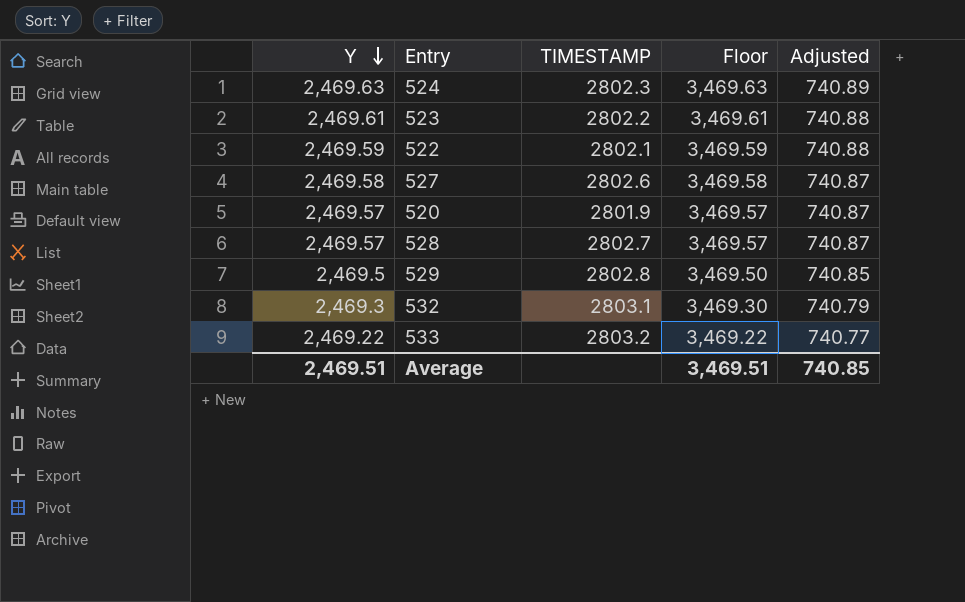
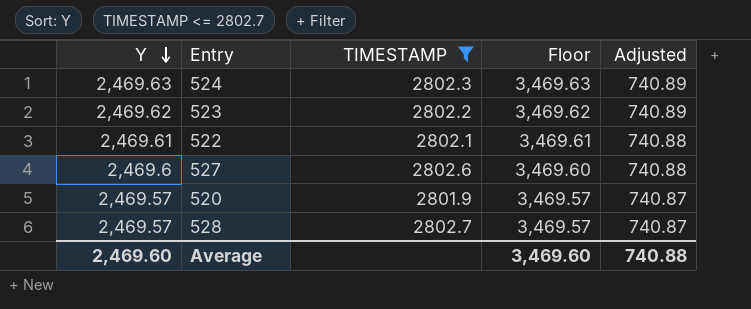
filter: none -> TIMESTAMP <= 2802.7
523 | Y: 2,469.61 -> 2,469.62
523 | Floor: 3,469.61 -> 3,469.62
523 | Adjusted: 740.88 -> 740.89
522 | Y: 2,469.59 -> 2,469.61
522 | Floor: 3,469.59 -> 3,469.61
527 | Y: 2,469.58 -> 2,469.6
527 | Floor: 3,469.58 -> 3,469.60
527 | Adjusted: 740.87 -> 740.88
Average | Y: 2,469.51 -> 2,469.60
Average | Floor: 3,469.51 -> 3,469.60
Average | Adjusted: 740.85 -> 740.88

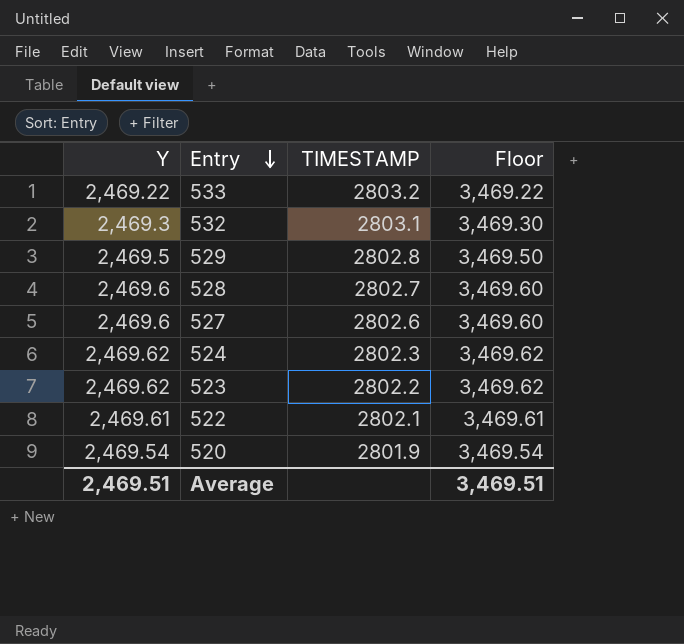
filter: TIMESTAMP <= 2802.7 -> none
row order: Y descending -> Entry descending
column Adjusted | formula: [Y] * 0.3 -> none
528 | Y: 2,469.57 -> 2,469.6
528 | Floor: 3,469.57 -> 3,469.60
524 | Y: 2,469.63 -> 2,469.62
524 | Floor: 3,469.63 -> 3,469.62
520 | Y: 2,469.57 -> 2,469.54
520 | Floor: 3,469.57 -> 3,469.54
Average | Y: 2,469.60 -> 2,469.51
Average | Floor: 3,469.60 -> 3,469.51

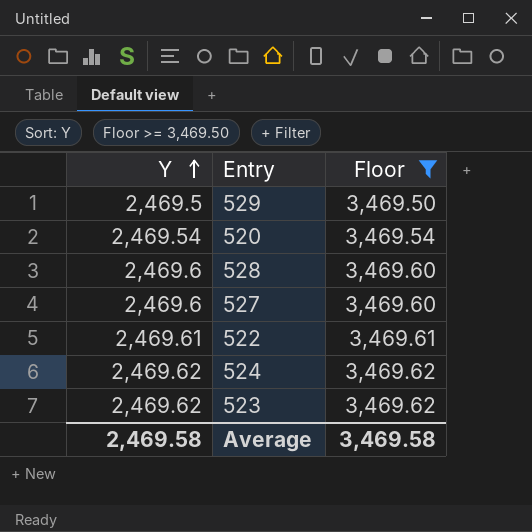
filter: none -> Floor >= 3,469.50
row order: Entry descending -> Y ascending
column TIMESTAMP | position: 3 -> none
Average | Y: 2,469.51 -> 2,469.58
Average | Floor: 3,469.51 -> 3,469.58

